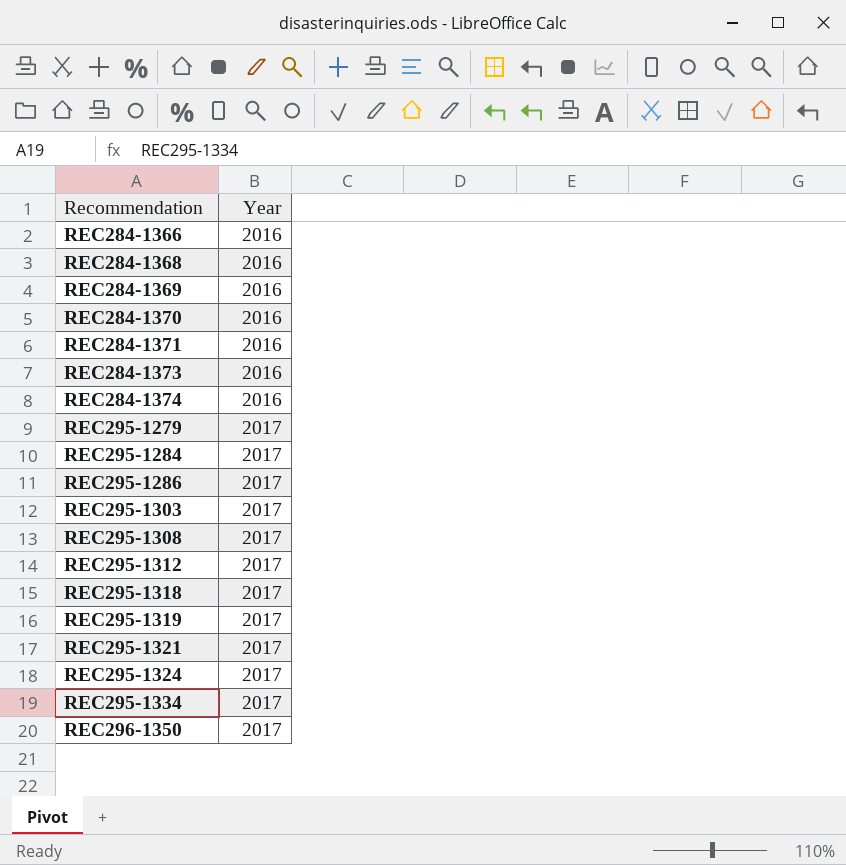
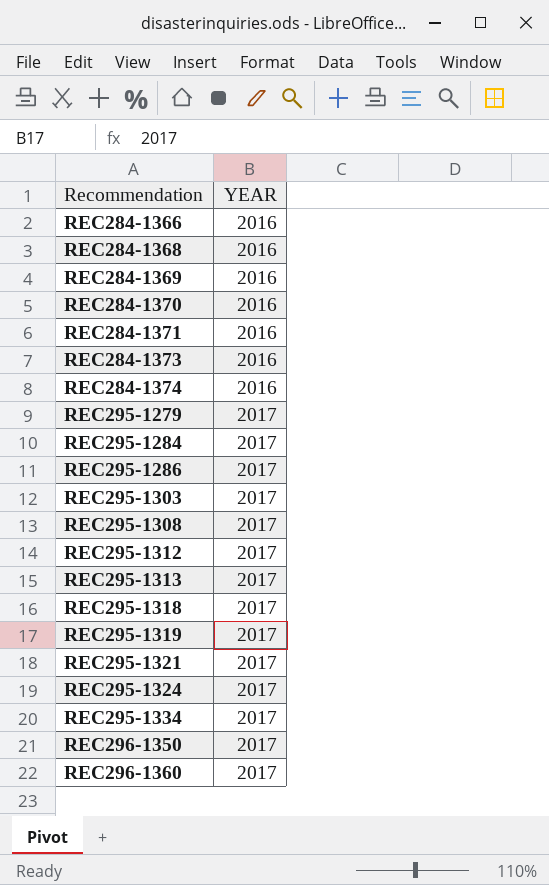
column name: Year -> YEAR
row REC295-1313: none -> 2017
row REC296-1360: none -> 2017

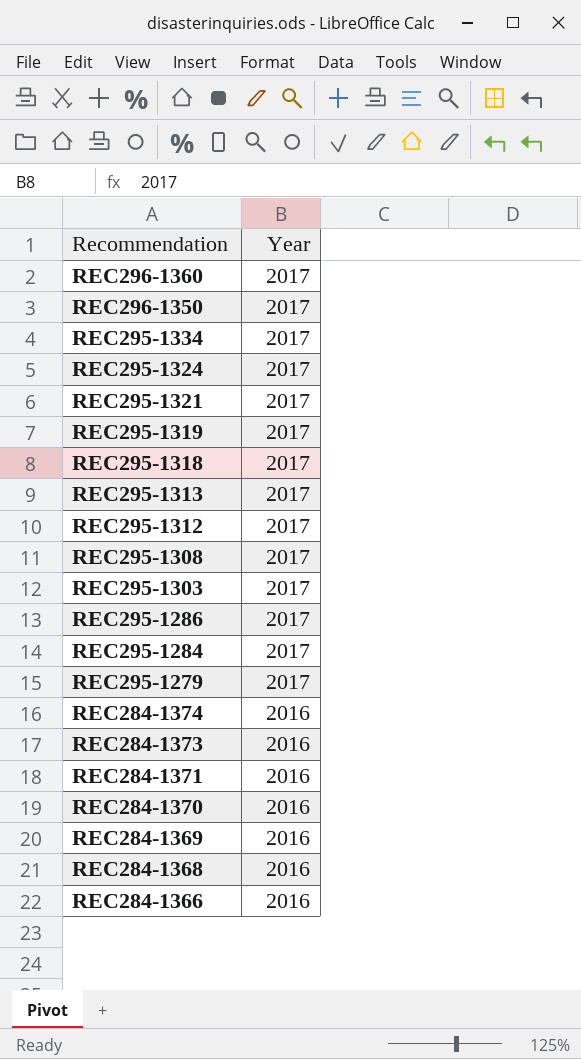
row order: Recommendation ascending -> Recommendation descending
column name: YEAR -> Year

